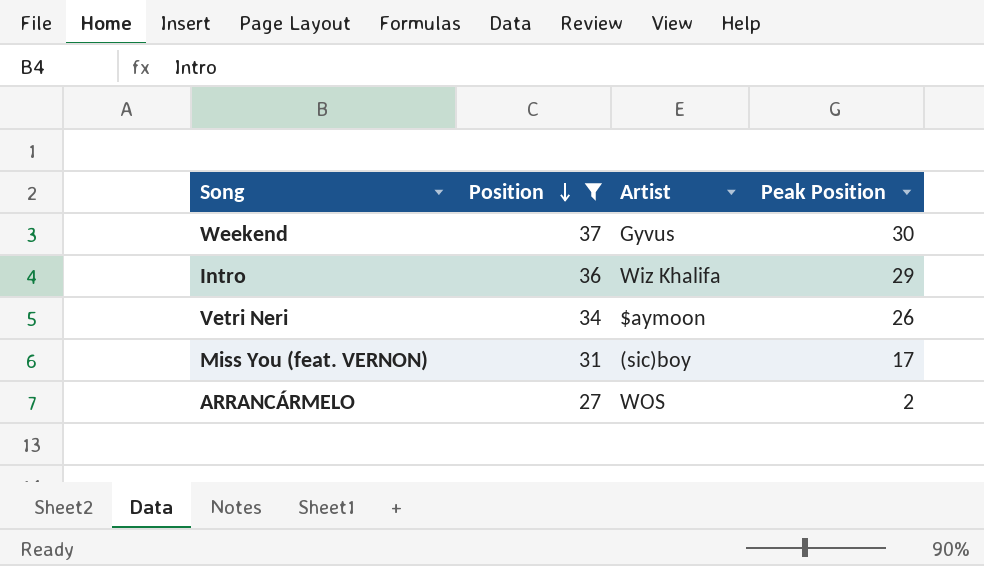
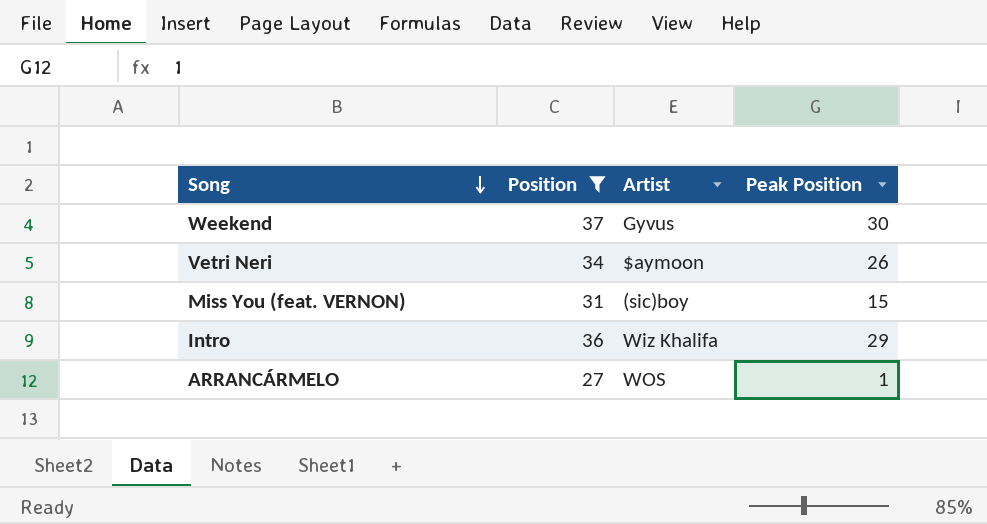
row order: Position descending -> Song descending
Miss You (feat. VERNON) | Peak Position: 17 -> 15
ARRANCÁRMELO | Peak Position: 2 -> 1

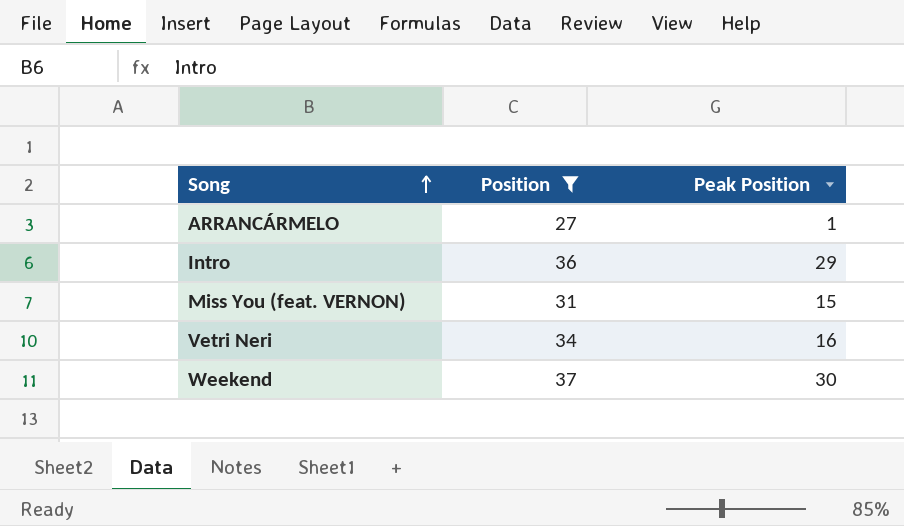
row order: Song descending -> Song ascending
column Artist | position: 3 -> none
Vetri Neri | Peak Position: 26 -> 16

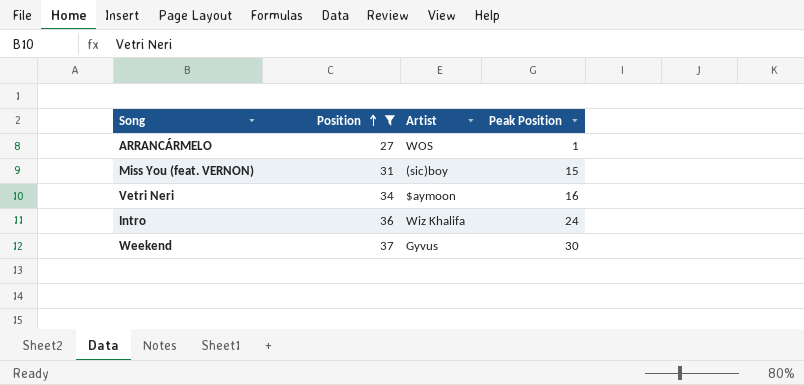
row order: Song ascending -> Position ascending
column Artist | position: none -> 3
Intro | Peak Position: 29 -> 24

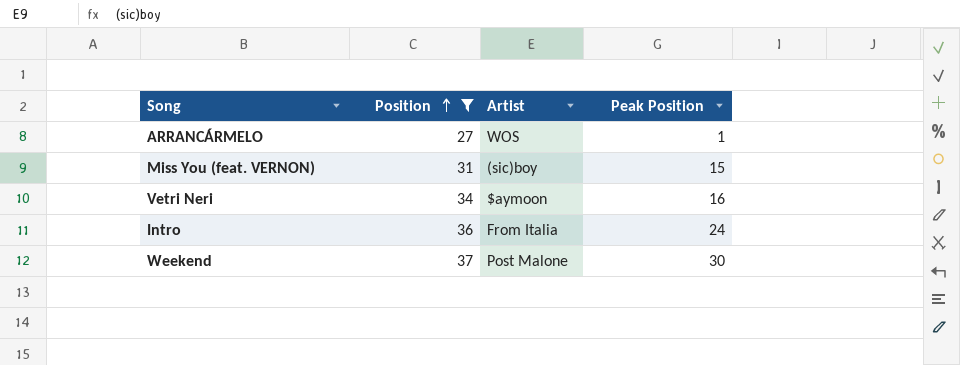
Intro | Artist: Wiz Khalifa -> From Italia
Weekend | Artist: Gyvus -> Post Malone

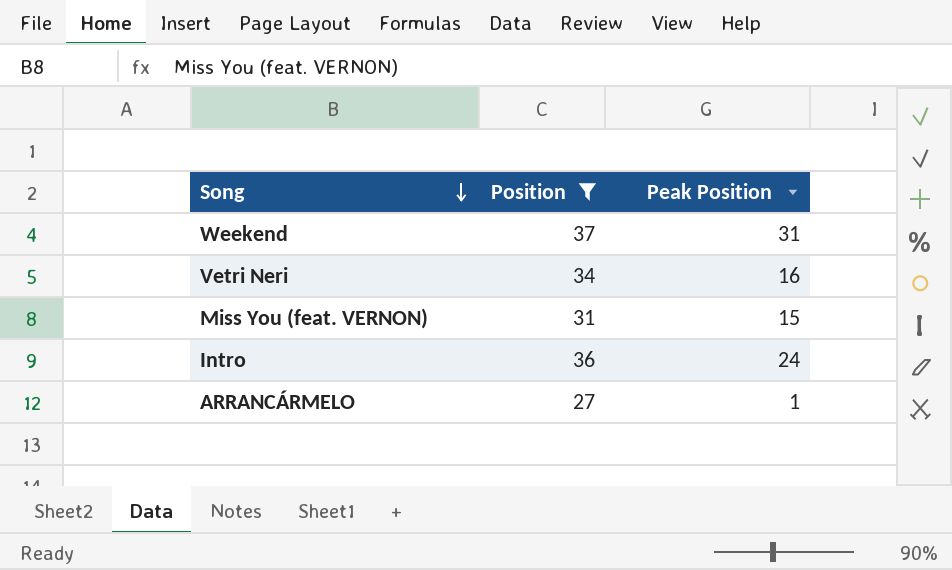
row order: Position ascending -> Song descending
column Artist | position: 3 -> none
Weekend | Peak Position: 30 -> 31

